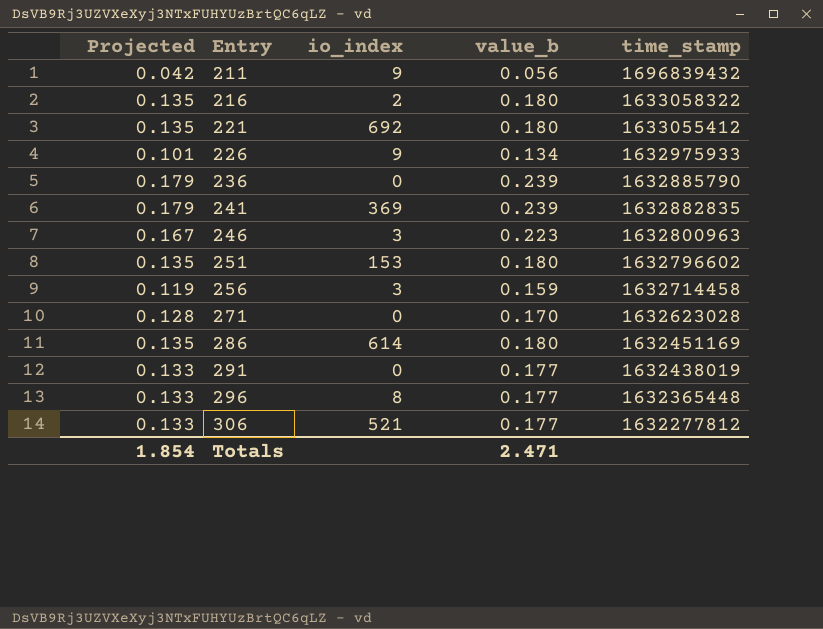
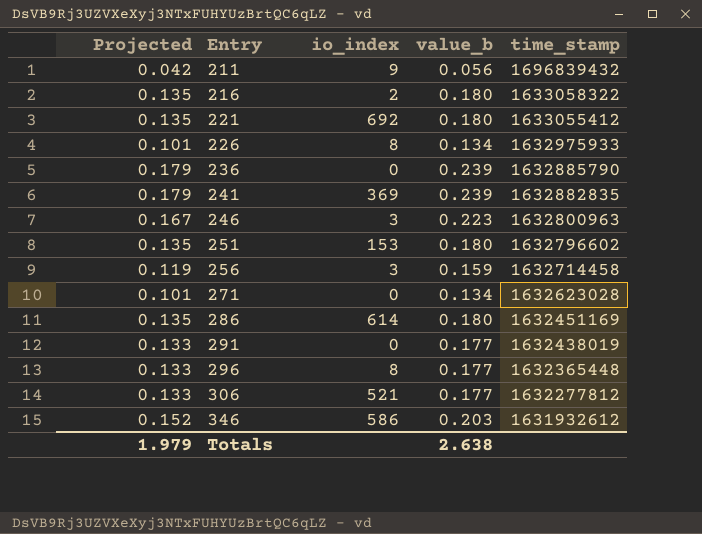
226 | io_index: 9 -> 8
271 | Projected: 0.128 -> 0.101
271 | value_b: 0.170 -> 0.134
row 346: none -> 0.152 | 586 | 0.203 | 1631932612
Totals | Projected: 1.854 -> 1.979
Totals | value_b: 2.471 -> 2.638

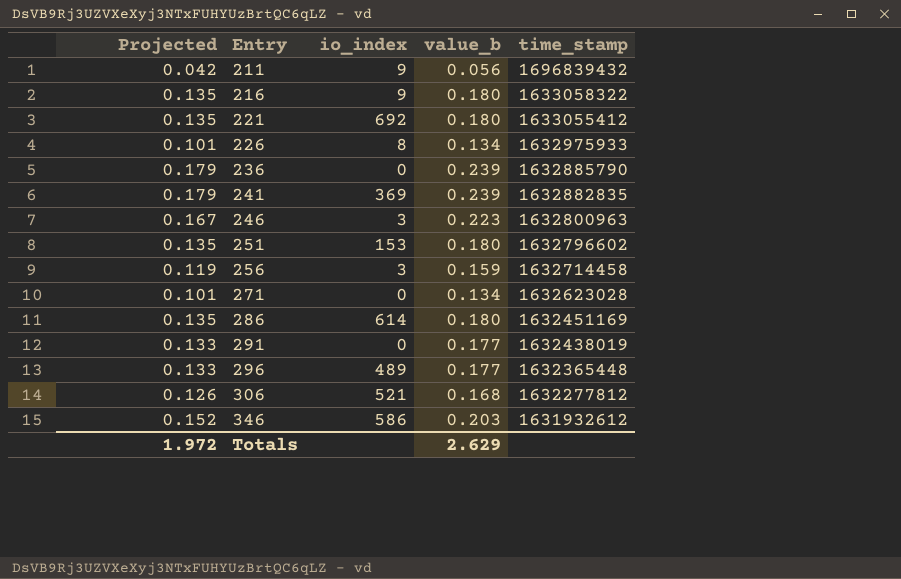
216 | io_index: 2 -> 9
296 | io_index: 8 -> 489
306 | Projected: 0.133 -> 0.126
306 | value_b: 0.177 -> 0.168
Totals | Projected: 1.979 -> 1.972
Totals | value_b: 2.638 -> 2.629

